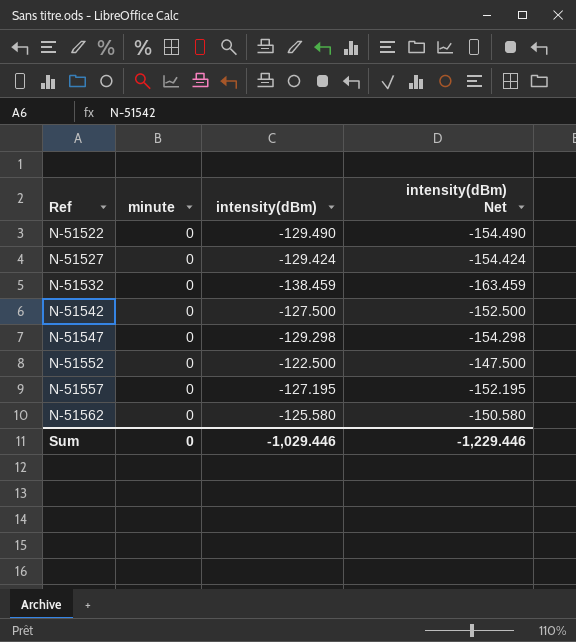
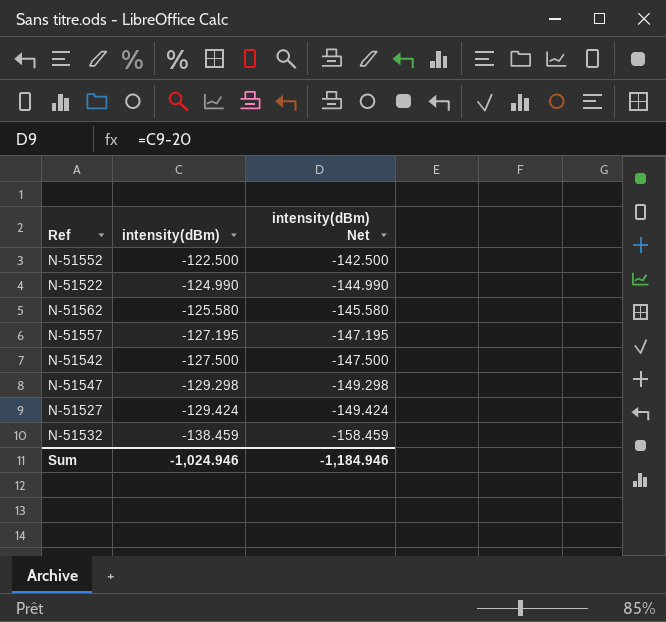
row order: Ref ascending -> intensity(dBm) descending
column minute | position: 2 -> none
column intensity(dBm) Net | formula: [intensity(dBm)] - 25 -> [intensity(dBm)] - 20
N-51522 | intensity(dBm): -129.490 -> -124.990
Sum | intensity(dBm): -1,029.446 -> -1,024.946
Sum | intensity(dBm) Net: -1,229.446 -> -1,184.946

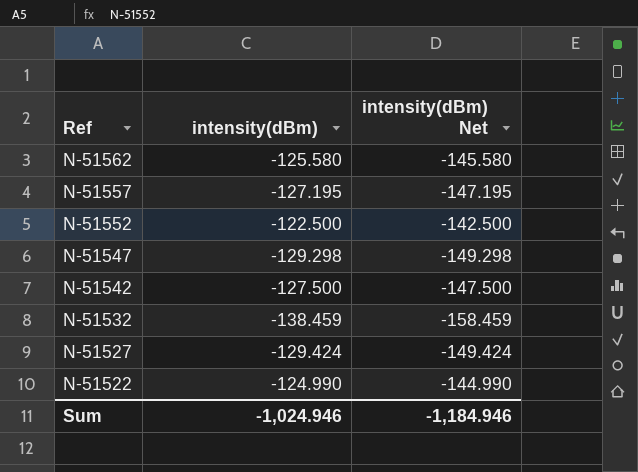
row order: intensity(dBm) descending -> Ref descending

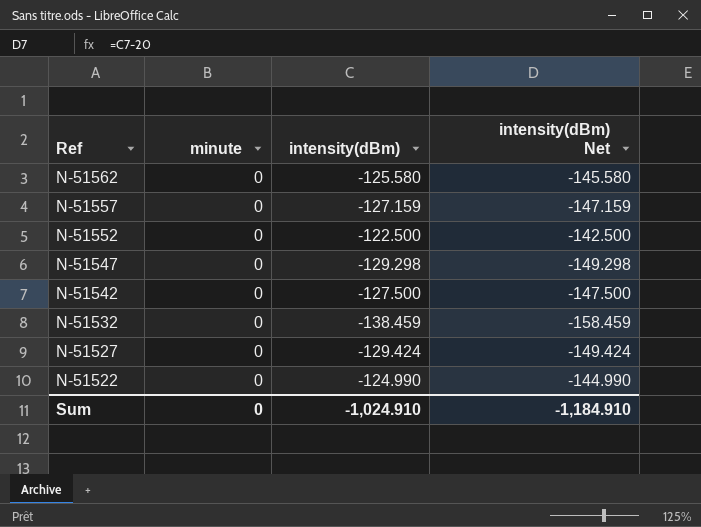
column minute | position: none -> 2
N-51557 | intensity(dBm): -127.195 -> -127.159
N-51557 | intensity(dBm) Net: -147.195 -> -147.159
Sum | intensity(dBm): -1,024.946 -> -1,024.910
Sum | intensity(dBm) Net: -1,184.946 -> -1,184.910

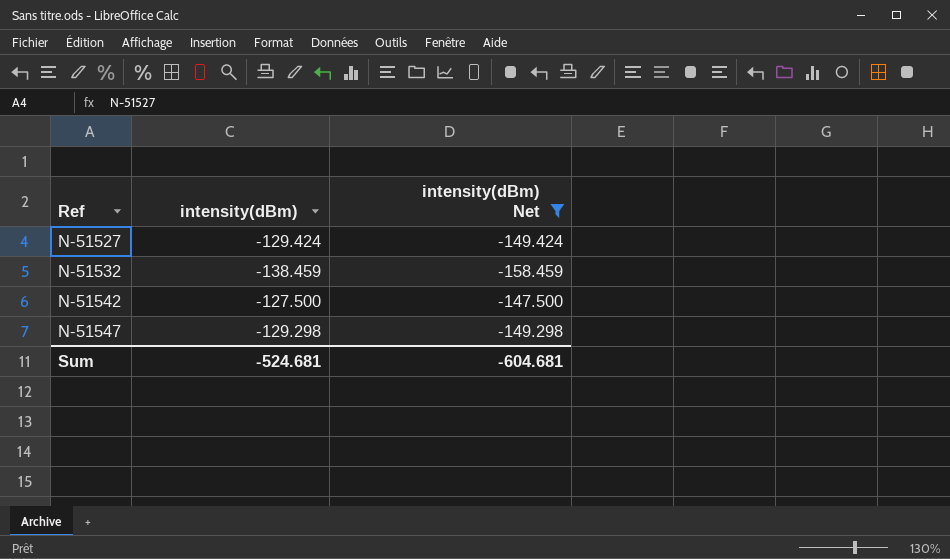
filter: none -> intensity(dBm) Net <= -147.500
row order: Ref descending -> Ref ascending
column minute | position: 2 -> none
Sum | intensity(dBm): -1,024.910 -> -524.681
Sum | intensity(dBm) Net: -1,184.910 -> -604.681

